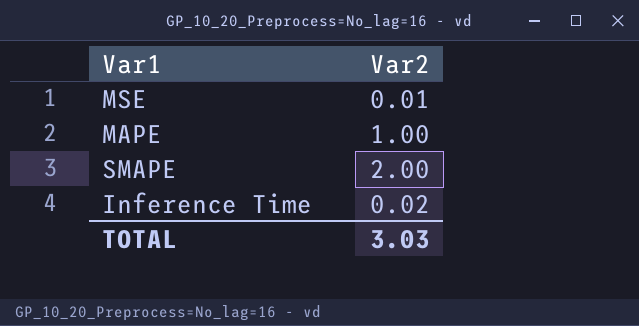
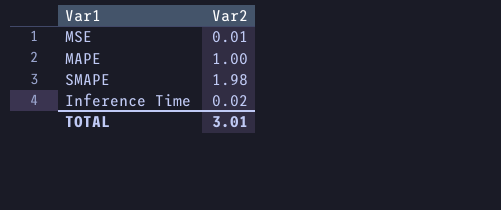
SMAPE | Var2: 2.00 -> 1.98
TOTAL | Var2: 3.03 -> 3.01

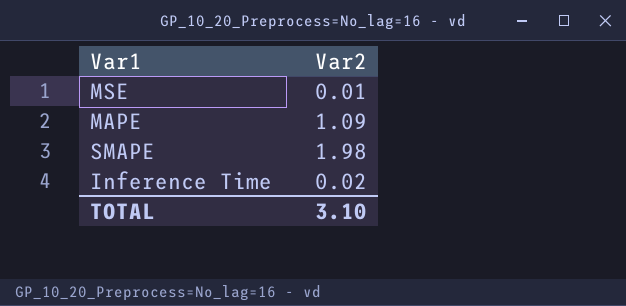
MAPE | Var2: 1.00 -> 1.09
TOTAL | Var2: 3.01 -> 3.10

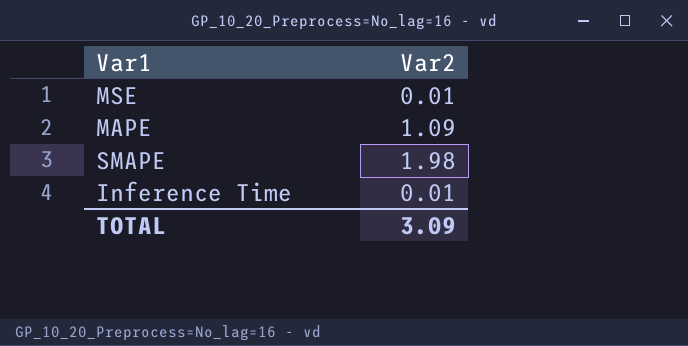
Inference Time | Var2: 0.02 -> 0.01
TOTAL | Var2: 3.10 -> 3.09

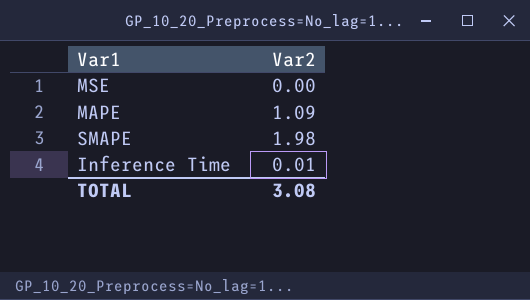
MSE | Var2: 0.01 -> 0.00
TOTAL | Var2: 3.09 -> 3.08

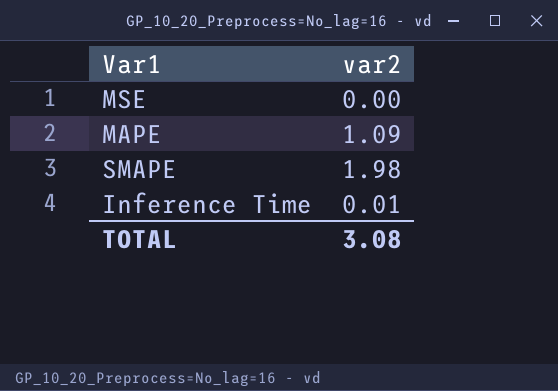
column name: Var2 -> var2

